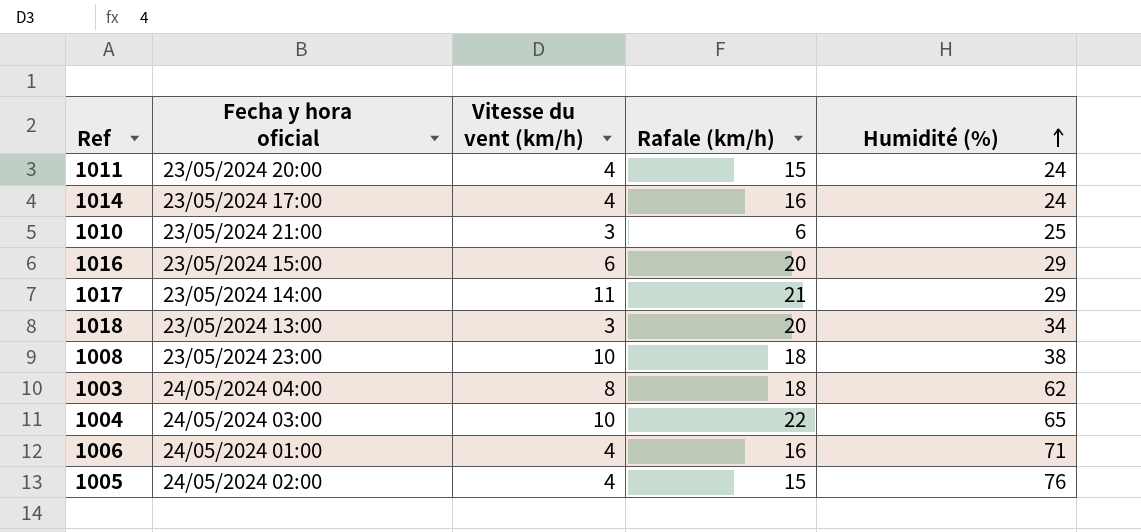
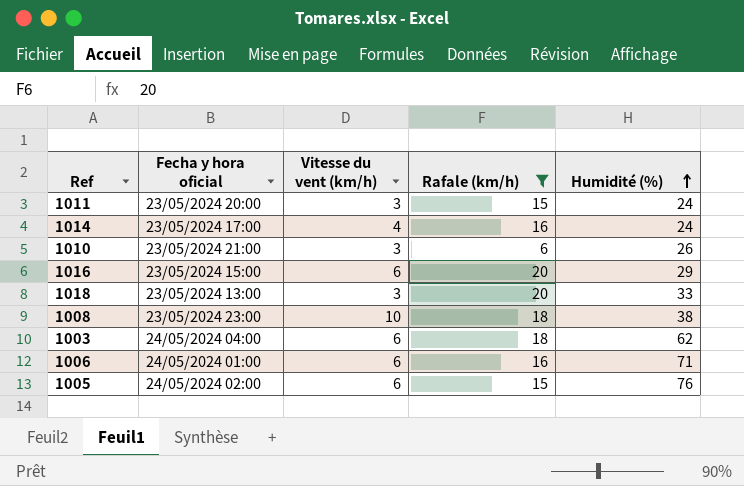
filter: none -> Rafale (km/h) <= 20
1011 | Vitesse du vent (km/h): 4 -> 3
1010 | Humidité (%): 25 -> 26
1018 | Humidité (%): 34 -> 33
1003 | Vitesse du vent (km/h): 8 -> 6
1006 | Vitesse du vent (km/h): 4 -> 6
1005 | Vitesse du vent (km/h): 4 -> 6

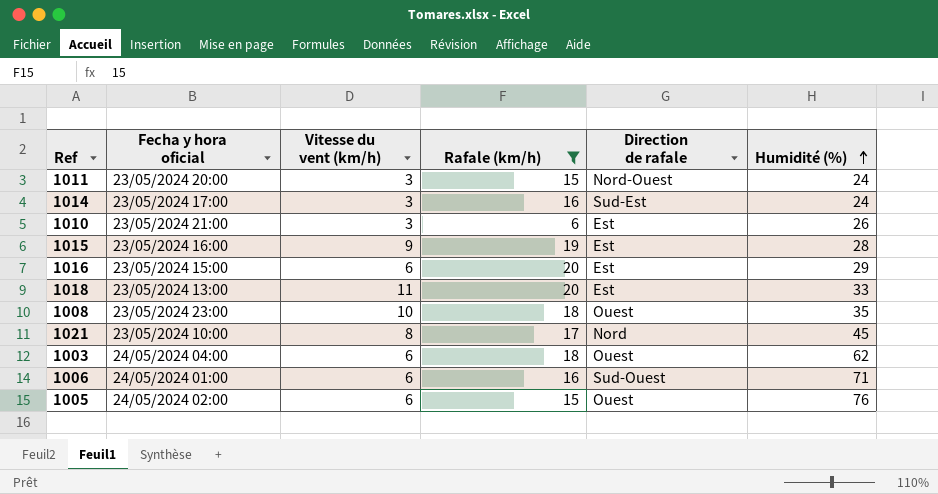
column Direction de rafale | position: none -> 5
1014 | Vitesse du vent (km/h): 4 -> 3
row 1015: none -> 23/05/2024 16:00 | 9 | 19 | Est | 28
1018 | Vitesse du vent (km/h): 3 -> 11
1008 | Humidité (%): 38 -> 35
row 1021: none -> 23/05/2024 10:00 | 8 | 17 | Nord | 45

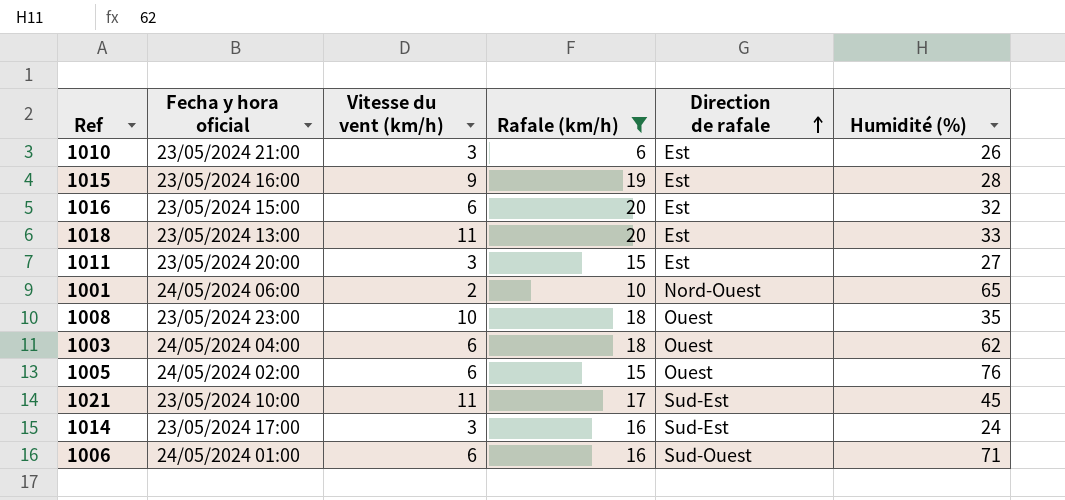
row order: Humidité (%) ascending -> Direction de rafale ascending
1016 | Humidité (%): 29 -> 32
1011 | Direction de rafale: Nord-Ouest -> Est
1011 | Humidité (%): 24 -> 27
row 1001: none -> 24/05/2024 06:00 | 2 | 10 | Nord-Ouest | 65
1021 | Vitesse du vent (km/h): 8 -> 11
1021 | Direction de rafale: Nord -> Sud-Est

